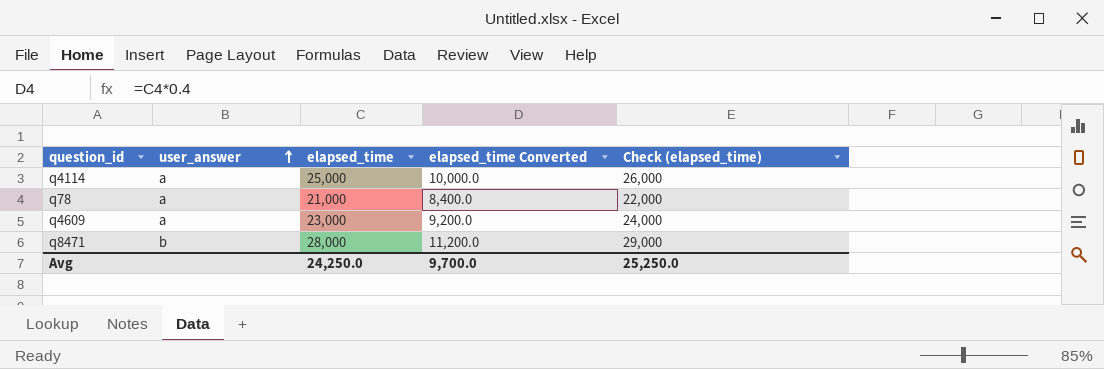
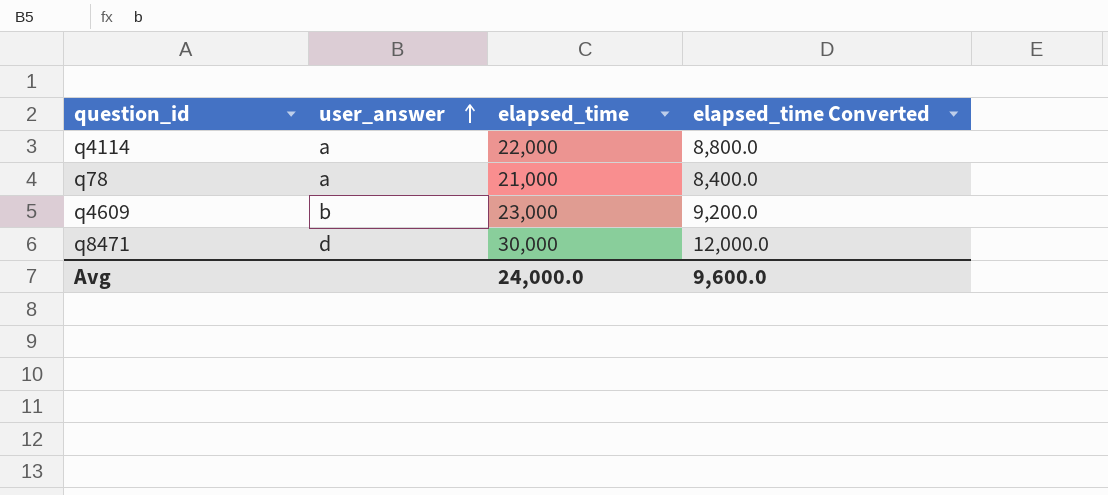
column Check (elapsed_time) | formula: [elapsed_time] + 1000 -> none
q4114 | elapsed_time: 25,000 -> 22,000
q4114 | elapsed_time Converted: 10,000.0 -> 8,800.0
q4609 | user_answer: a -> b
q8471 | user_answer: b -> d
q8471 | elapsed_time: 28,000 -> 30,000
q8471 | elapsed_time Converted: 11,200.0 -> 12,000.0
Avg | elapsed_time: 24,250.0 -> 24,000.0
Avg | elapsed_time Converted: 9,700.0 -> 9,600.0

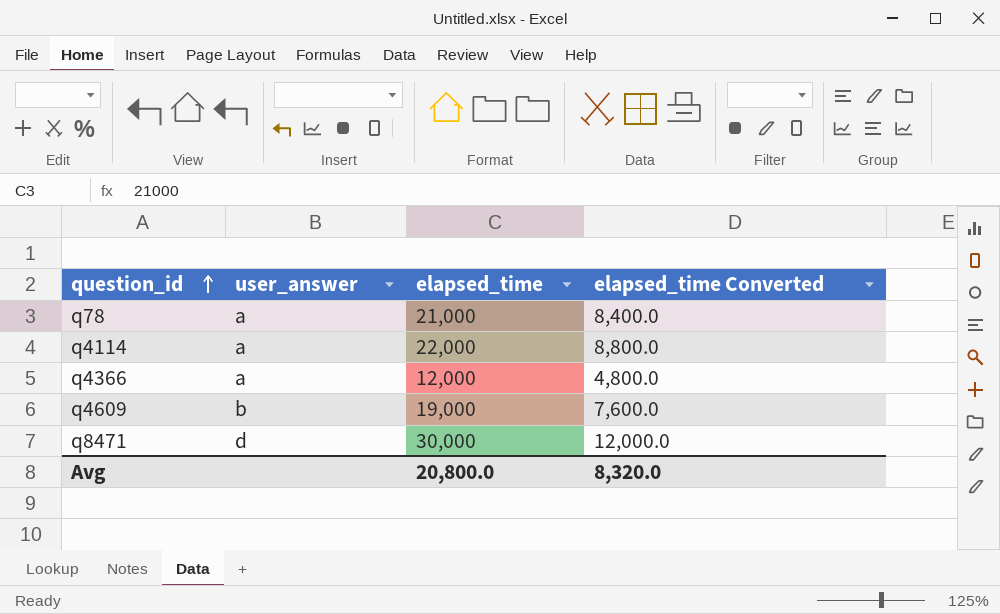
row order: user_answer ascending -> question_id ascending
row q4366: none -> a | 12,000 | 4,800.0
q4609 | elapsed_time: 23,000 -> 19,000
q4609 | elapsed_time Converted: 9,200.0 -> 7,600.0
Avg | elapsed_time: 24,000.0 -> 20,800.0
Avg | elapsed_time Converted: 9,600.0 -> 8,320.0

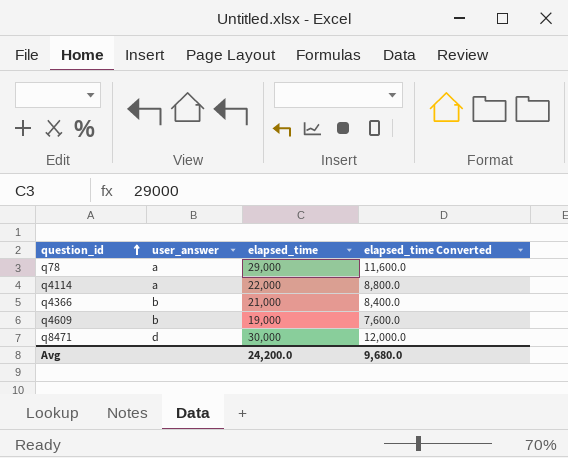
q78 | elapsed_time: 21,000 -> 29,000
q78 | elapsed_time Converted: 8,400.0 -> 11,600.0
q4366 | user_answer: a -> b
q4366 | elapsed_time: 12,000 -> 21,000
q4366 | elapsed_time Converted: 4,800.0 -> 8,400.0
Avg | elapsed_time: 20,800.0 -> 24,200.0
Avg | elapsed_time Converted: 8,320.0 -> 9,680.0

